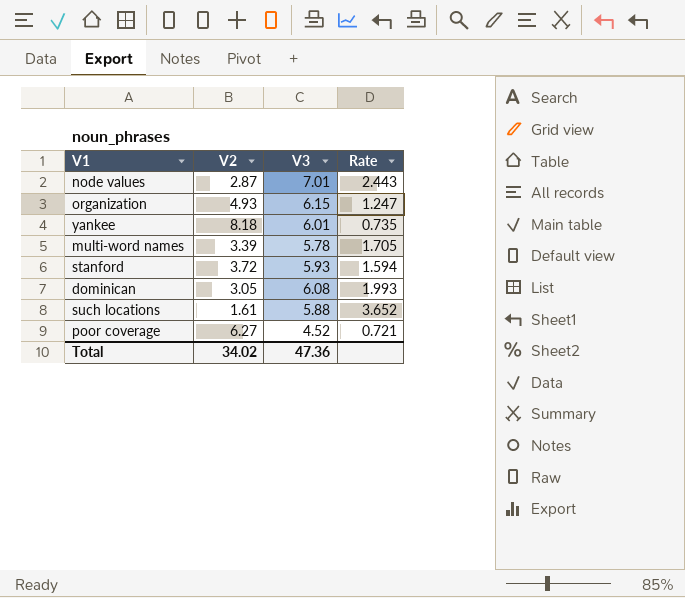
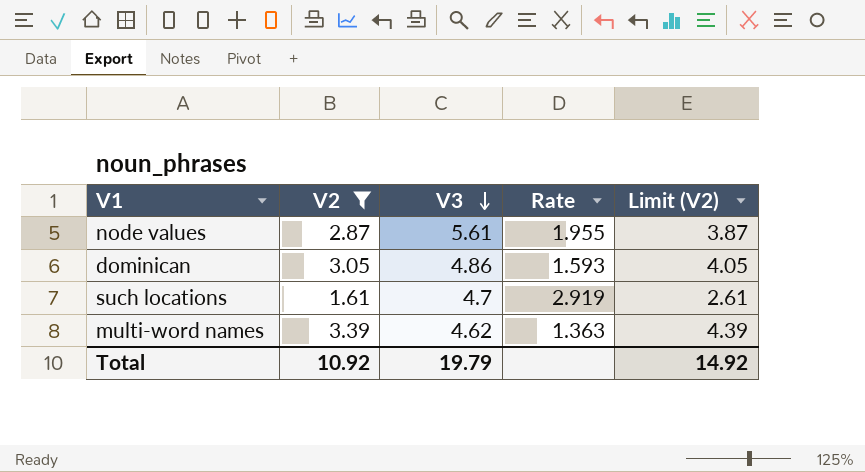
filter: none -> V2 <= 3.39
row order: none -> V3 descending
column Limit (V2) | formula: none -> [V2] + 1
node values | V3: 7.01 -> 5.61
node values | Rate: 2.443 -> 1.955
dominican | V3: 6.08 -> 4.86
dominican | Rate: 1.993 -> 1.593
such locations | V3: 5.88 -> 4.7
such locations | Rate: 3.652 -> 2.919
multi-word names | V3: 5.78 -> 4.62
multi-word names | Rate: 1.705 -> 1.363
Total | V2: 34.02 -> 10.92
Total | V3: 47.36 -> 19.79

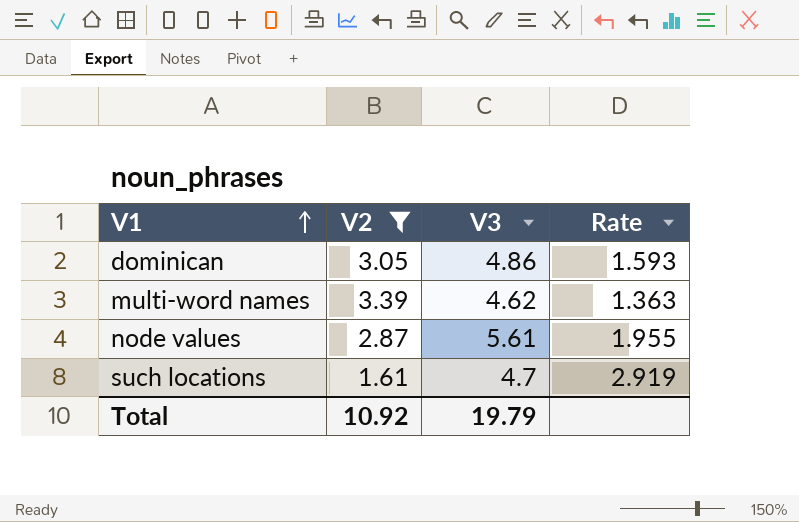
row order: V3 descending -> V1 ascending
column Limit (V2) | formula: [V2] + 1 -> none

